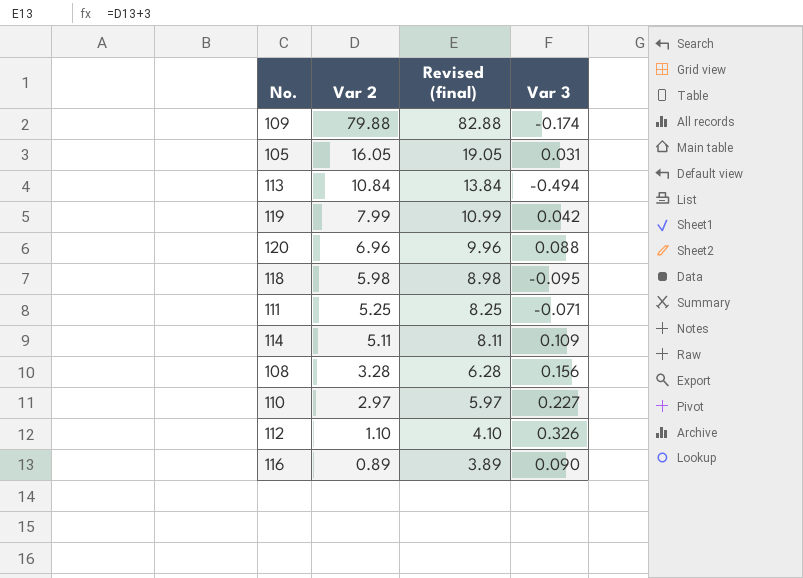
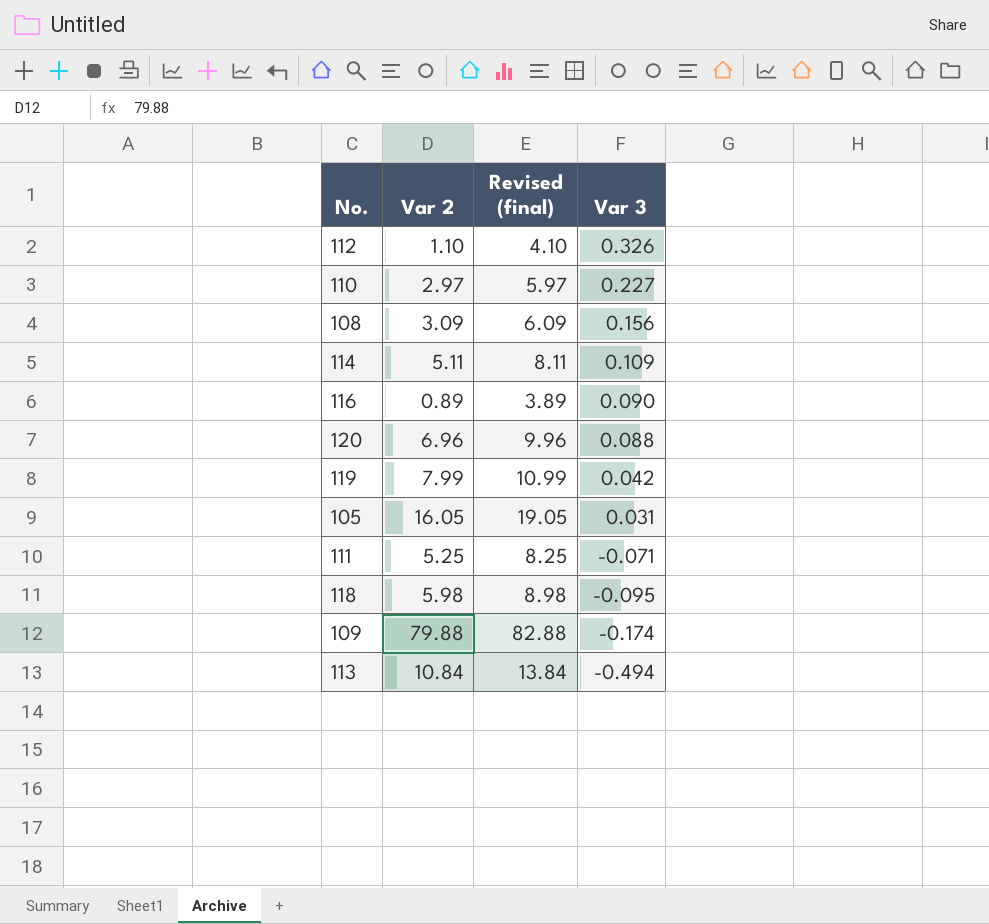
row order: Var 2 descending -> Var 3 descending
108 | Var 2: 3.28 -> 3.09
108 | Revised (final): 6.28 -> 6.09

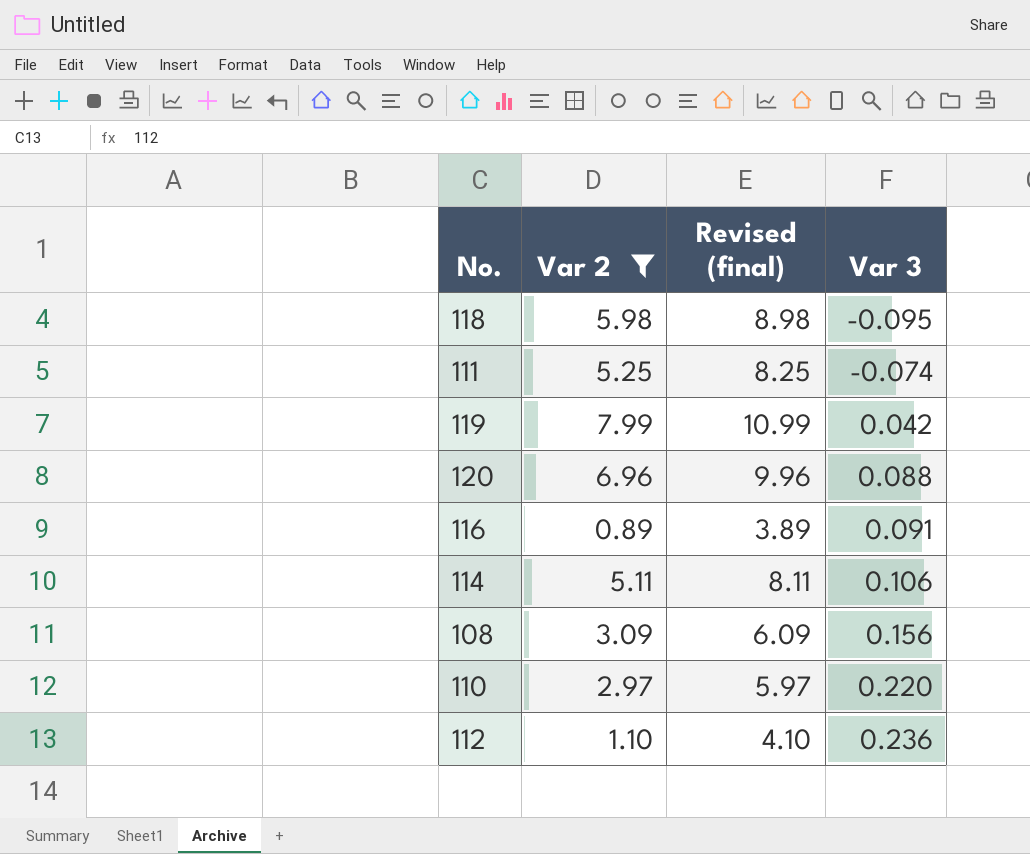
filter: none -> Var 2 <= 7.99
row order: Var 3 descending -> Var 3 ascending
111 | Var 3: -0.071 -> -0.074
116 | Var 3: 0.090 -> 0.091
114 | Var 3: 0.109 -> 0.106
110 | Var 3: 0.227 -> 0.220
112 | Var 3: 0.326 -> 0.236

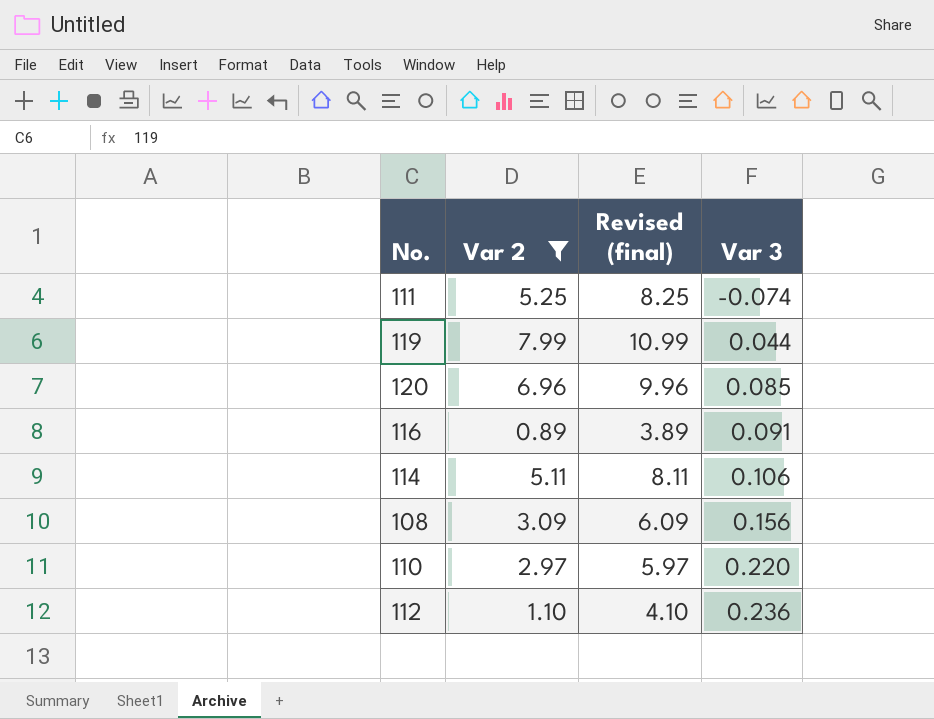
row 118: 5.98 | 8.98 | -0.095 -> none
119 | Var 3: 0.042 -> 0.044
120 | Var 3: 0.088 -> 0.085

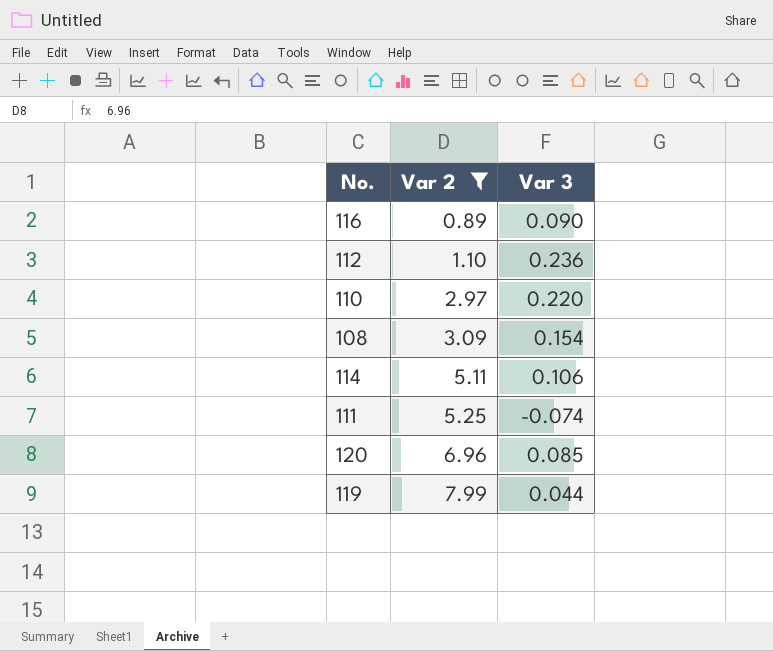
row order: Var 3 ascending -> Var 2 ascending
column Revised (final) | formula: [Var 2] + 3 -> none
116 | Var 3: 0.091 -> 0.090
108 | Var 3: 0.156 -> 0.154

